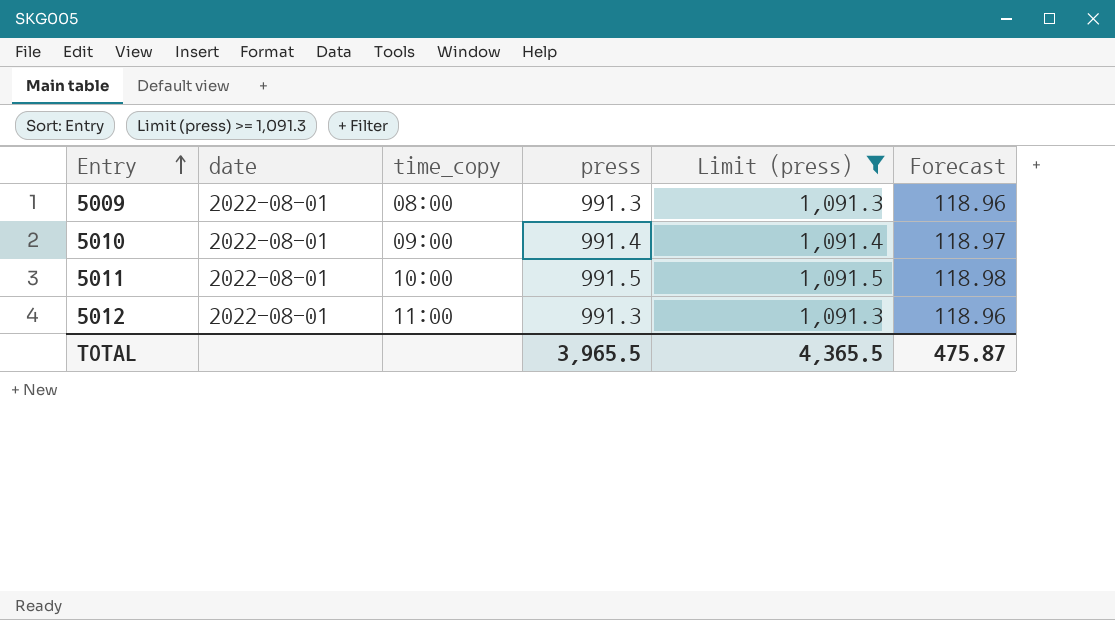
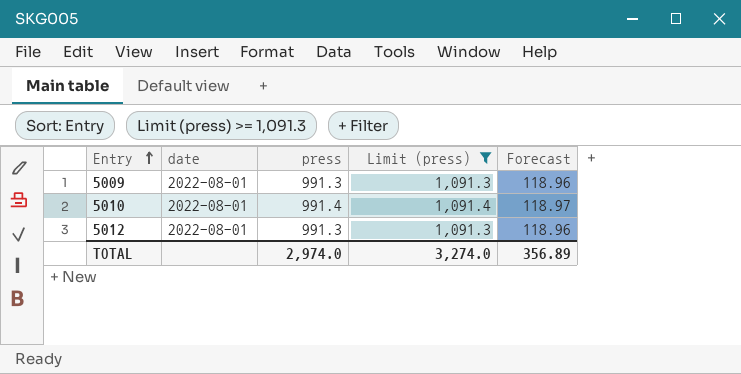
column time_copy | position: 3 -> none
row 5011: 2022-08-01 | 10:00 | 991.5 | 1,091.5 | 118.98 -> none
TOTAL | press: 3,965.5 -> 2,974.0
TOTAL | Limit (press): 4,365.5 -> 3,274.0
TOTAL | Forecast: 475.87 -> 356.89

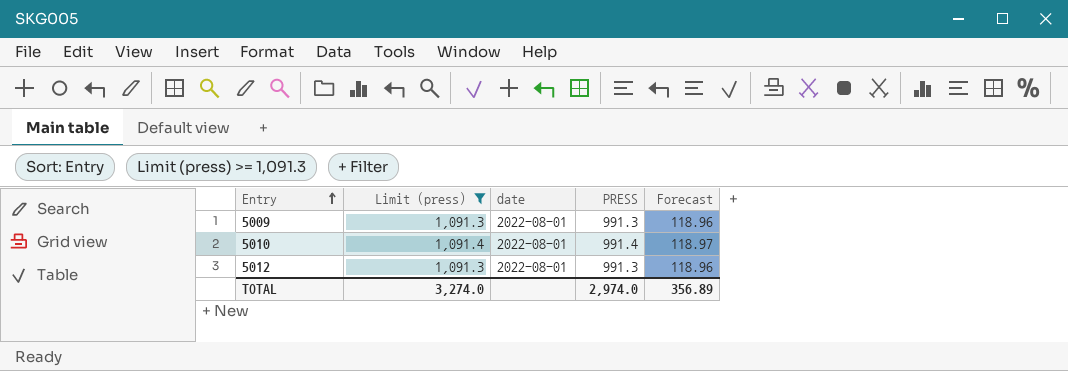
column Limit (press) | position: 4 -> 2
column name: press -> PRESS

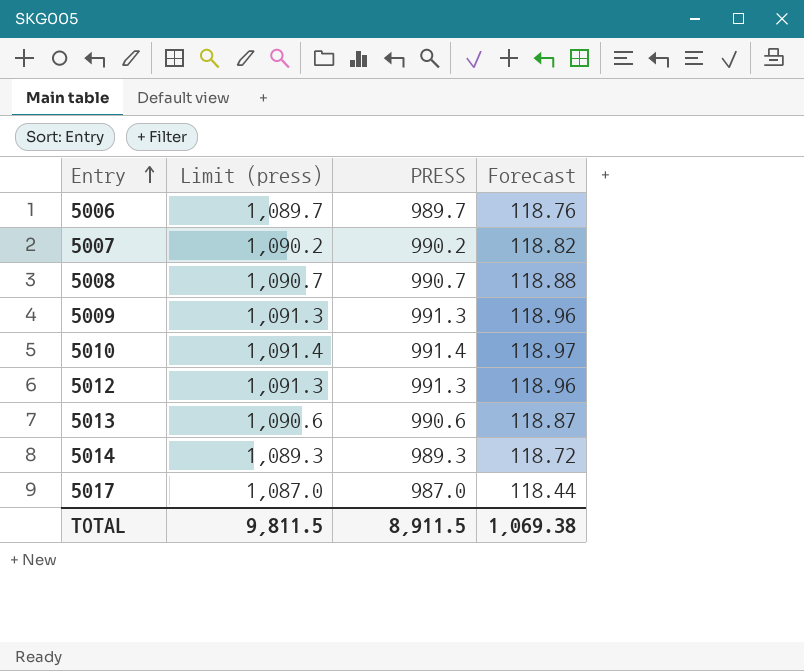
filter: Limit (press) >= 1,091.3 -> none
column date | position: 3 -> none
TOTAL | Limit (press): 3,274.0 -> 9,811.5
TOTAL | PRESS: 2,974.0 -> 8,911.5
TOTAL | Forecast: 356.89 -> 1,069.38

